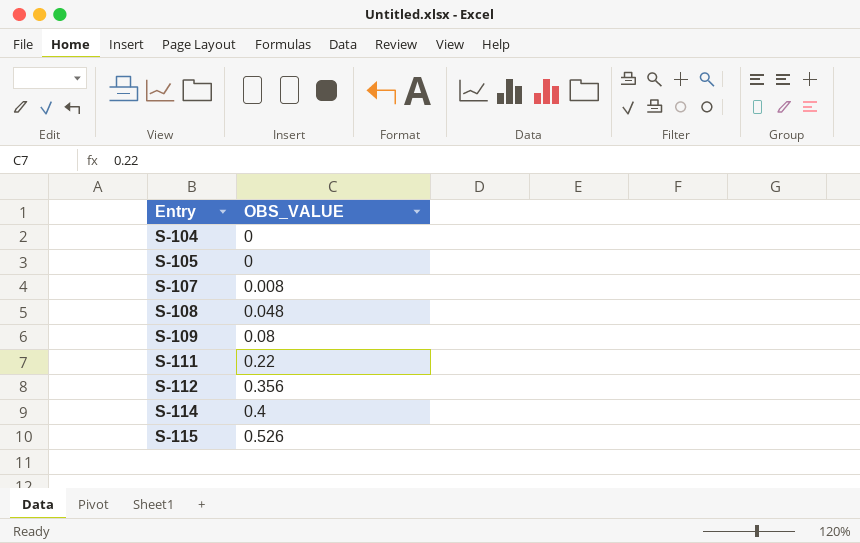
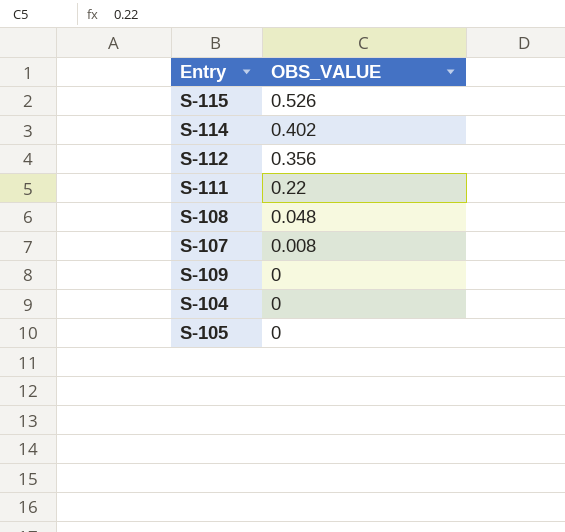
row order: Entry ascending -> OBS_VALUE descending
S-114 | OBS_VALUE: 0.4 -> 0.402
S-109 | OBS_VALUE: 0.08 -> 0

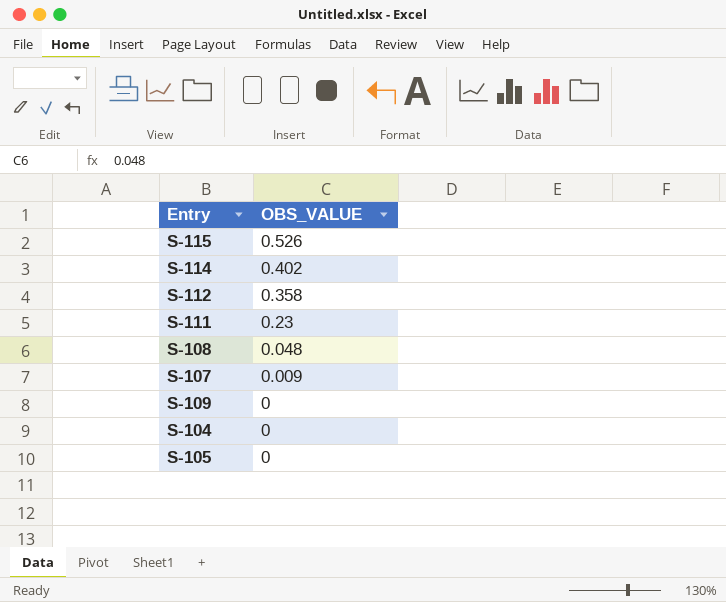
S-112 | OBS_VALUE: 0.356 -> 0.358
S-111 | OBS_VALUE: 0.22 -> 0.23
S-107 | OBS_VALUE: 0.008 -> 0.009

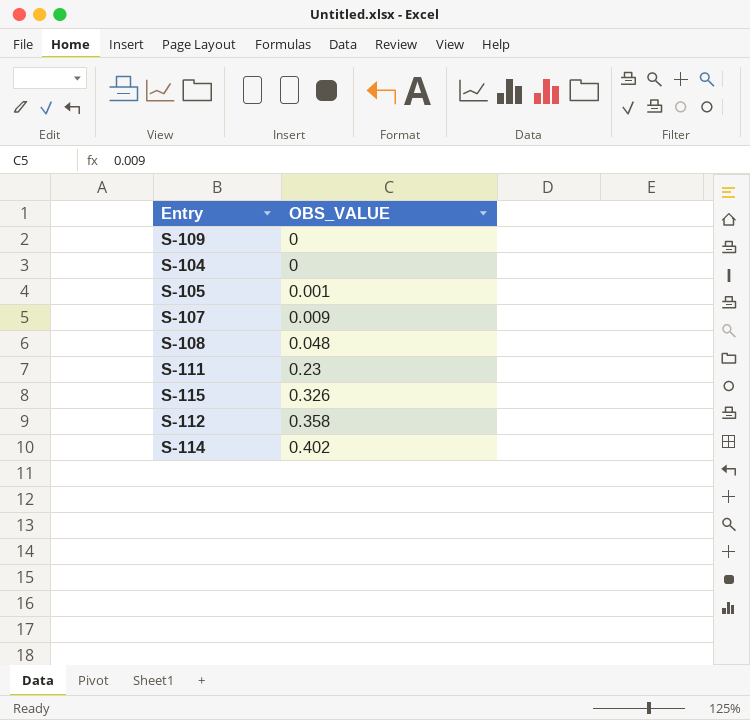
row order: OBS_VALUE descending -> OBS_VALUE ascending
S-105 | OBS_VALUE: 0 -> 0.001
S-115 | OBS_VALUE: 0.526 -> 0.326

